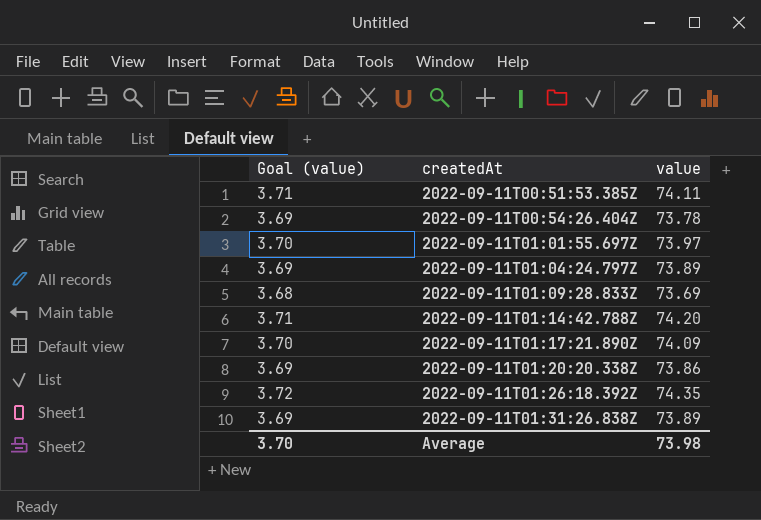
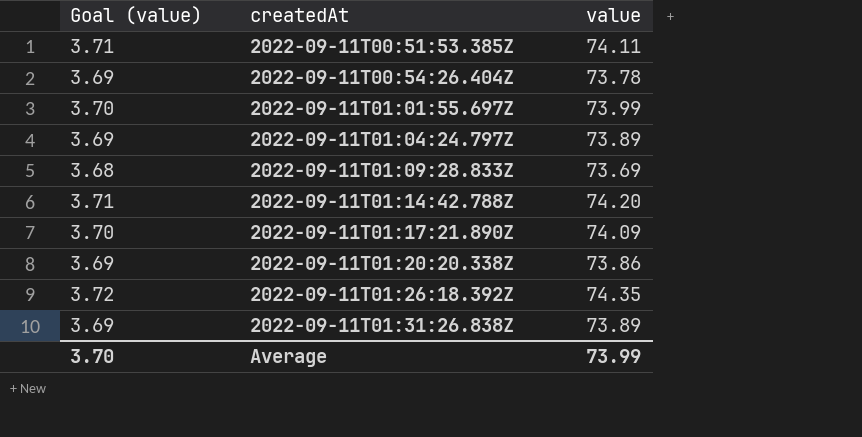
2022-09-11T01:01:55.697Z | value: 73.97 -> 73.99
Average | value: 73.98 -> 73.99

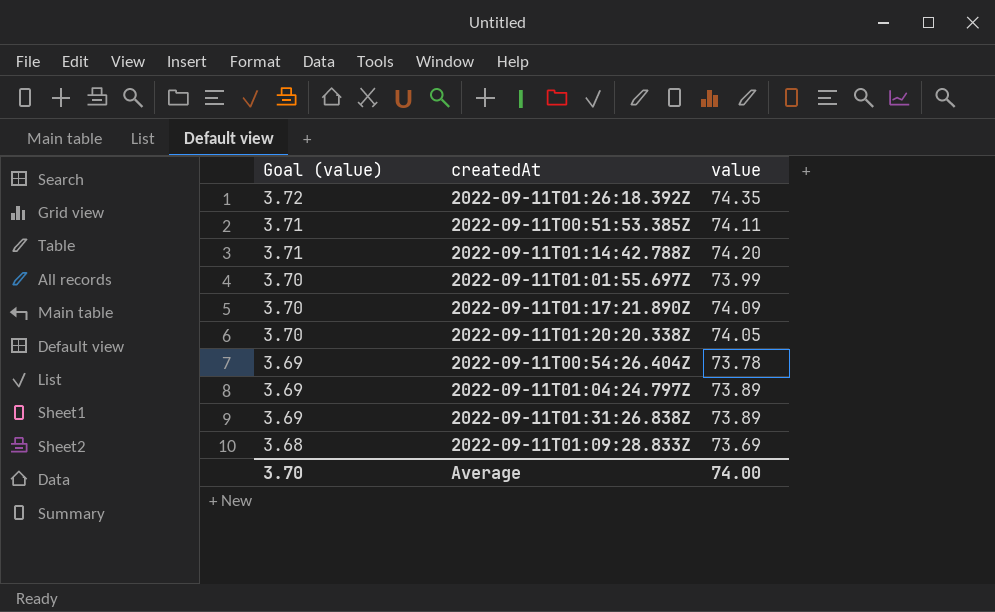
row order: createdAt ascending -> Goal (value) descending
2022-09-11T01:20:20.338Z | Goal (value): 3.69 -> 3.70
2022-09-11T01:20:20.338Z | value: 73.86 -> 74.05
Average | value: 73.99 -> 74.00

